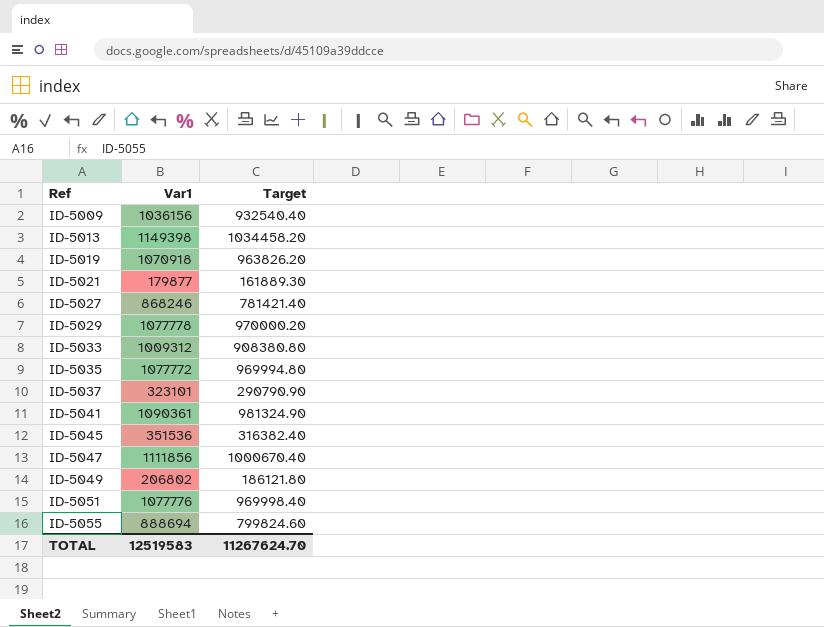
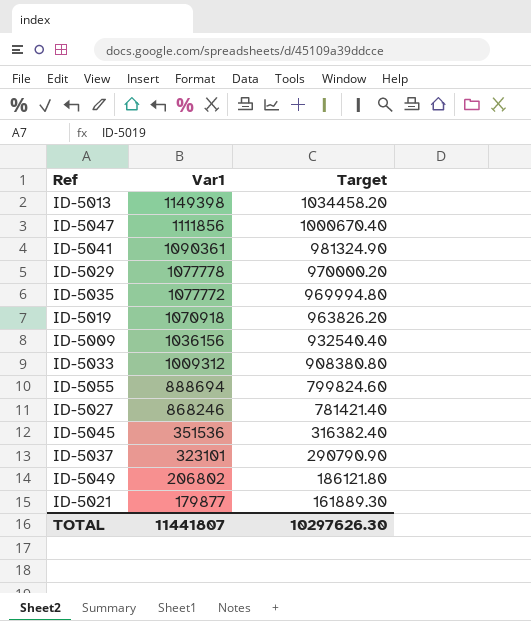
row order: Ref ascending -> Var1 descending
row ID-5051: 1077776 | 969998.40 -> none
TOTAL | Var1: 12519583 -> 11441807
TOTAL | Target: 11267624.70 -> 10297626.30

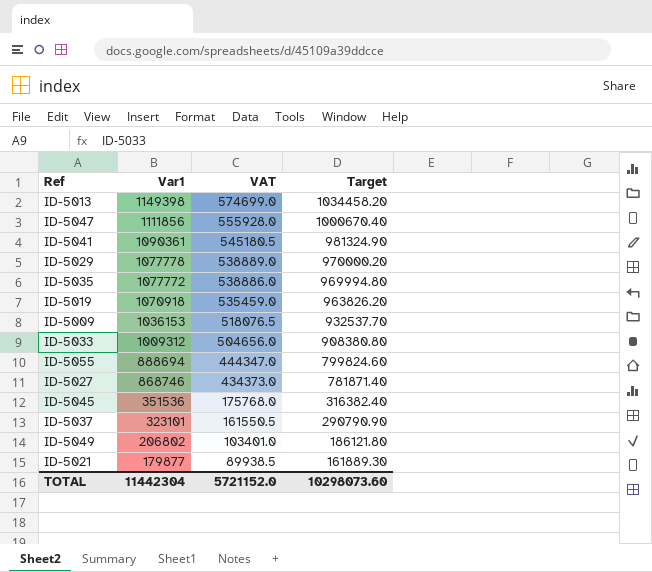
column VAT | formula: none -> [Var1] * 0.5
ID-5009 | Var1: 1036156 -> 1036153
ID-5009 | Target: 932540.40 -> 932537.70
ID-5027 | Var1: 868246 -> 868746
ID-5027 | Target: 781421.40 -> 781871.40
TOTAL | Var1: 11441807 -> 11442304
TOTAL | Target: 10297626.30 -> 10298073.60

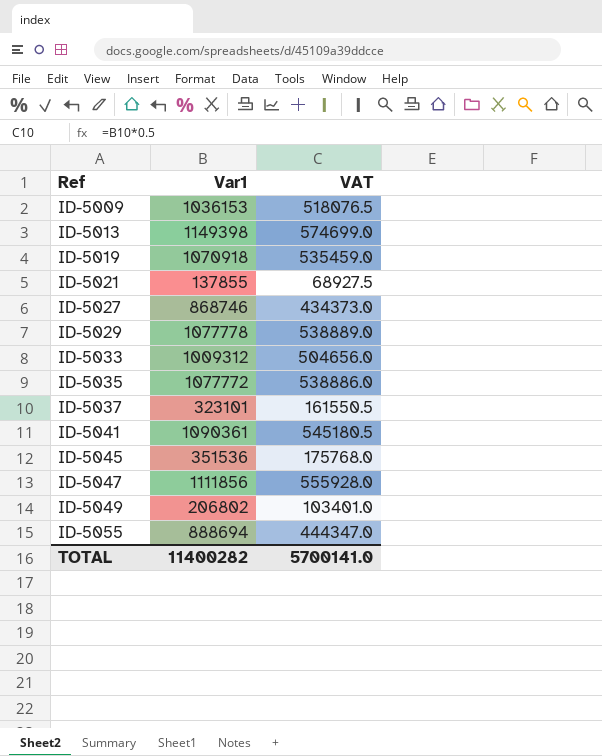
row order: Var1 descending -> Ref ascending
column Target | formula: [Var1] * 0.9 -> none
ID-5021 | Var1: 179877 -> 137855
ID-5021 | VAT: 89938.5 -> 68927.5
TOTAL | Var1: 11442304 -> 11400282
TOTAL | VAT: 5721152.0 -> 5700141.0

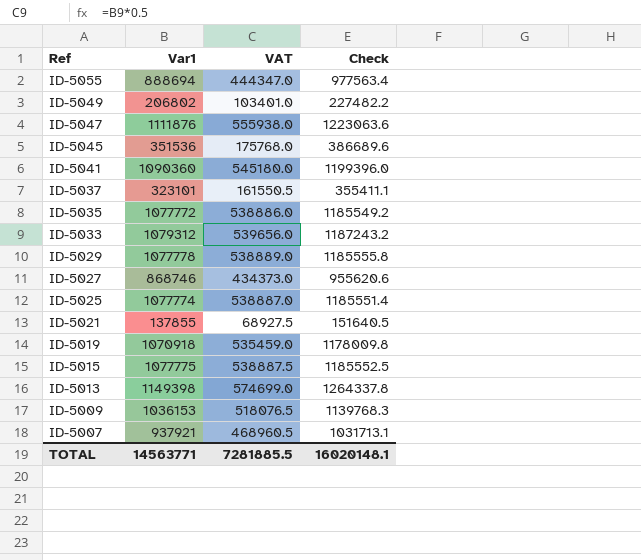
row order: Ref ascending -> Ref descending
column Check | formula: none -> [Var1] * 1.1
ID-5047 | Var1: 1111856 -> 1111876
ID-5047 | VAT: 555928.0 -> 555938.0
ID-5041 | Var1: 1090361 -> 1090360
ID-5041 | VAT: 545180.5 -> 545180.0
ID-5033 | Var1: 1009312 -> 1079312
ID-5033 | VAT: 504656.0 -> 539656.0
row ID-5025: none -> 1077774 | 538887.0 | 1185551.4
row ID-5015: none -> 1077775 | 538887.5 | 1185552.5
row ID-5007: none -> 937921 | 468960.5 | 1031713.1
TOTAL | Var1: 11400282 -> 14563771
TOTAL | VAT: 5700141.0 -> 7281885.5

